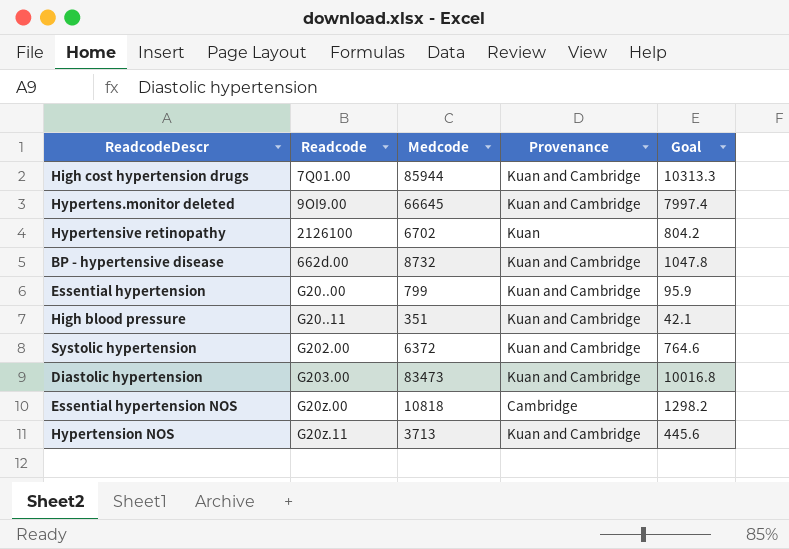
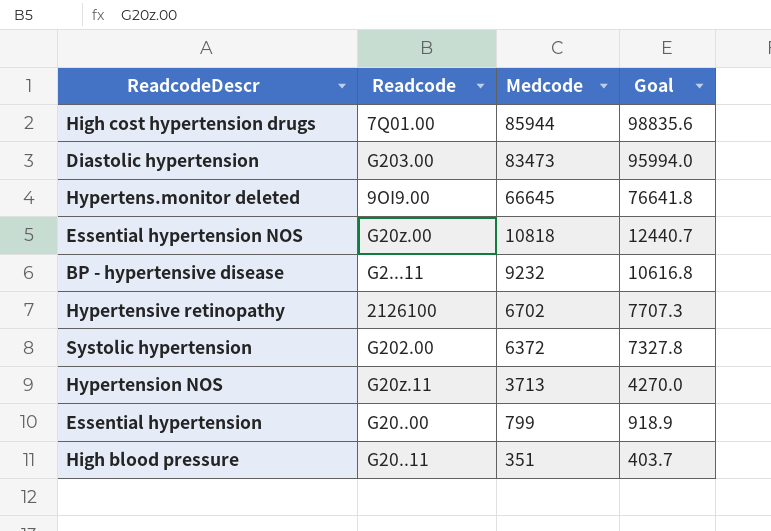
row order: none -> Medcode descending
column Provenance | position: 4 -> none
column Goal | formula: [Medcode] * 0.12 -> [Medcode] * 1.15
BP - hypertensive disease | Readcode: 662d.00 -> G2...11
BP - hypertensive disease | Medcode: 8732 -> 9232

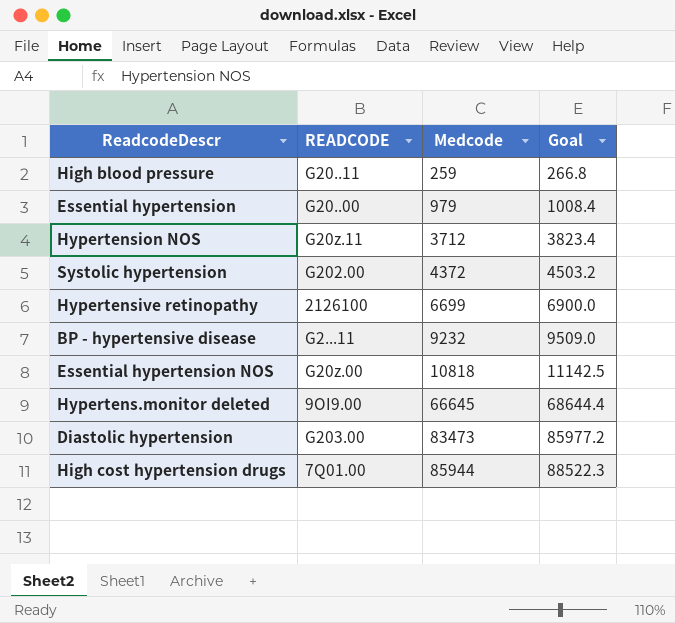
row order: Medcode descending -> Medcode ascending
column name: Readcode -> READCODE
column Goal | formula: [Medcode] * 1.15 -> [Medcode] * 1.03
High blood pressure | Medcode: 351 -> 259
Essential hypertension | Medcode: 799 -> 979
Hypertension NOS | Medcode: 3713 -> 3712
Systolic hypertension | Medcode: 6372 -> 4372
Hypertensive retinopathy | Medcode: 6702 -> 6699

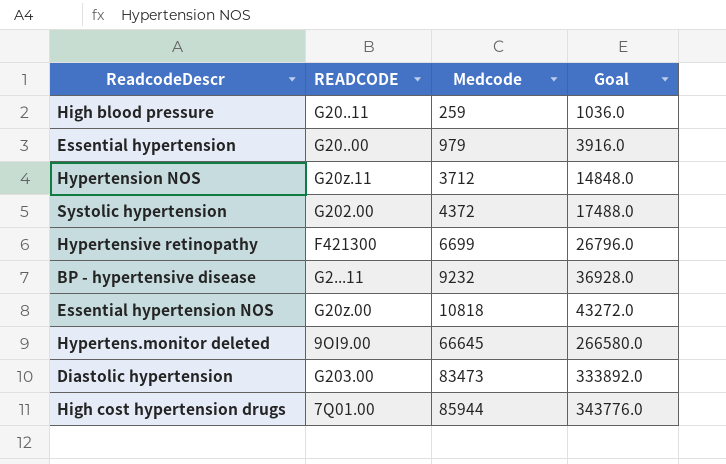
column Goal | formula: [Medcode] * 1.03 -> [Medcode] * 4
Hypertensive retinopathy | READCODE: 2126100 -> F421300

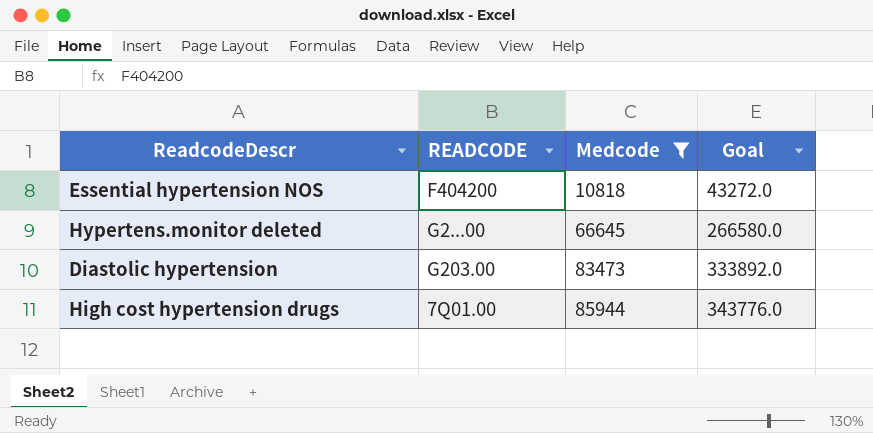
filter: none -> Medcode >= 10818
Essential hypertension NOS | READCODE: G20z.00 -> F404200
Hypertens.monitor deleted | READCODE: 9OI9.00 -> G2...00

